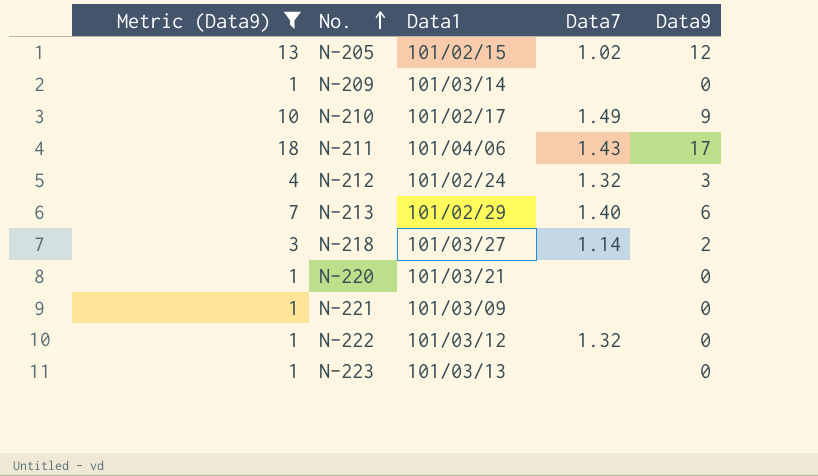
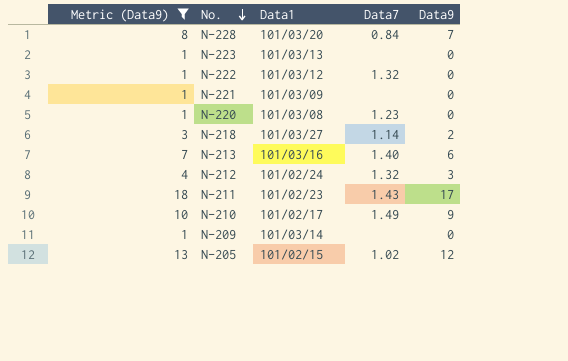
row order: No. ascending -> No. descending
row N-228: none -> 8 | 101/03/20 | 0.84 | 7
N-220 | Data1: 101/03/21 -> 101/03/08
N-220 | Data7: none -> 1.23
N-213 | Data1: 101/02/29 -> 101/03/16
N-211 | Data1: 101/04/06 -> 101/02/23

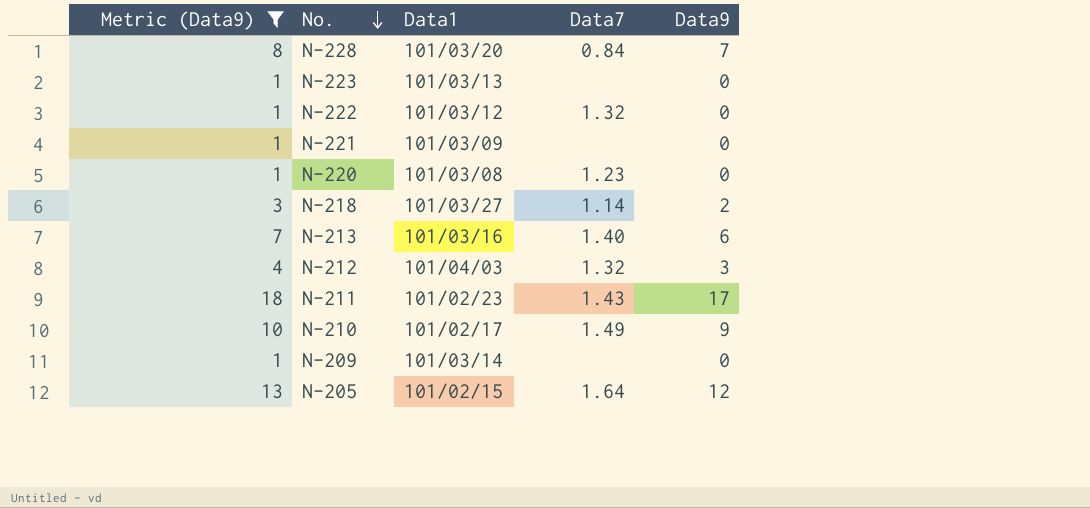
N-212 | Data1: 101/02/24 -> 101/04/03
N-205 | Data7: 1.02 -> 1.64

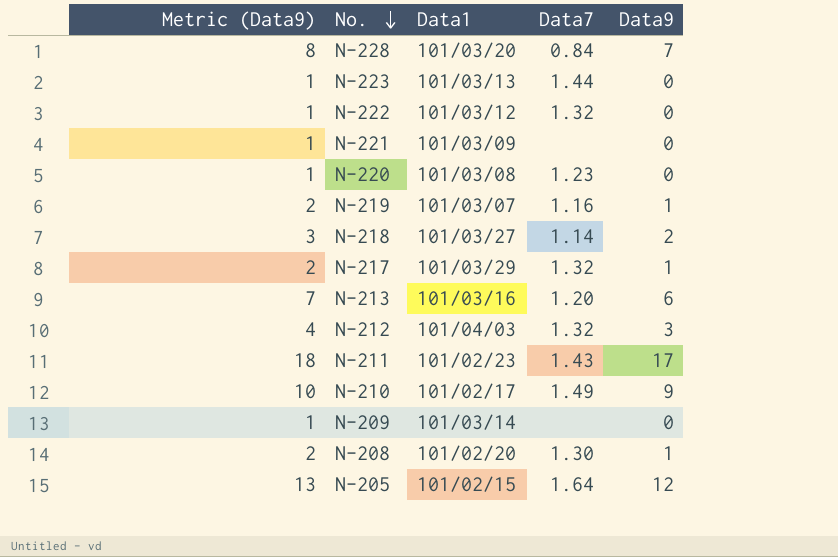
filter: Metric (Data9) != 2 -> none
N-223 | Data7: none -> 1.44
N-213 | Data7: 1.40 -> 1.20

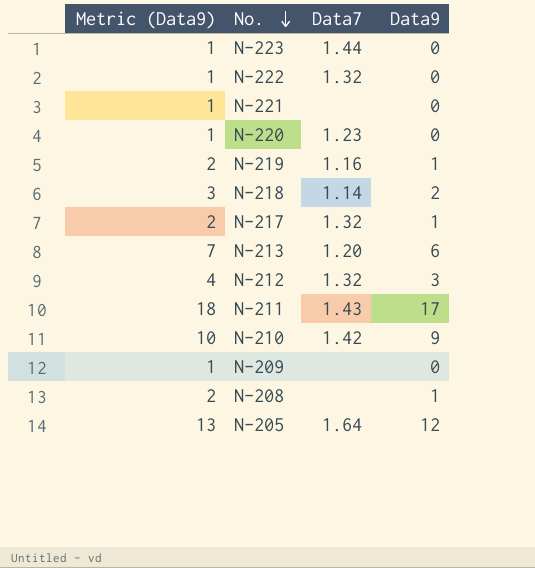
column Data1 | position: 3 -> none
row N-228: 8 | 101/03/20 | 0.84 | 7 -> none
N-210 | Data7: 1.49 -> 1.42
N-208 | Data7: 1.30 -> none

